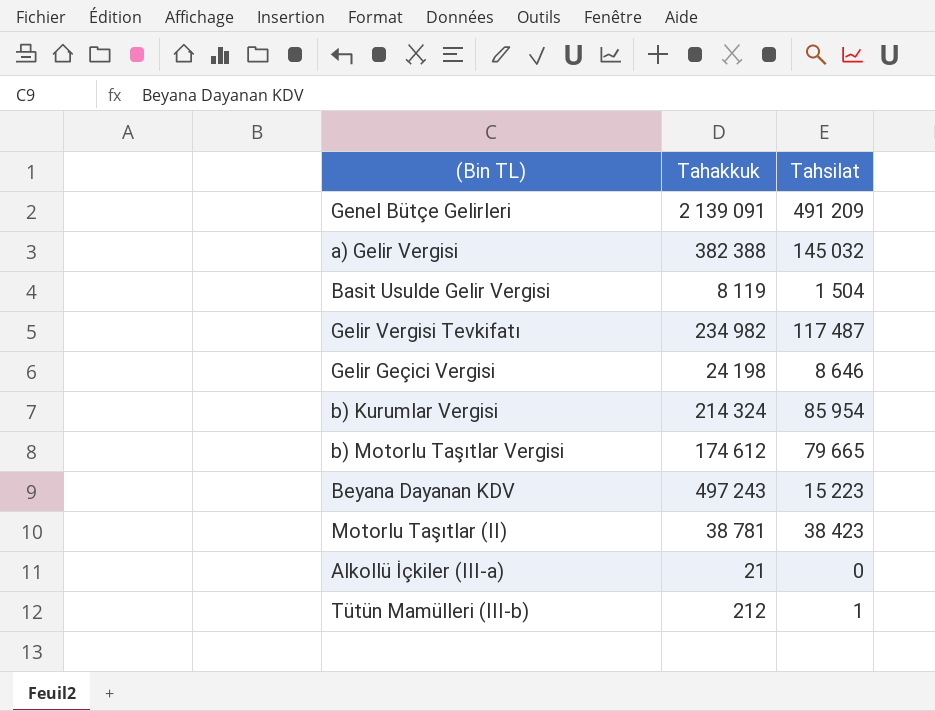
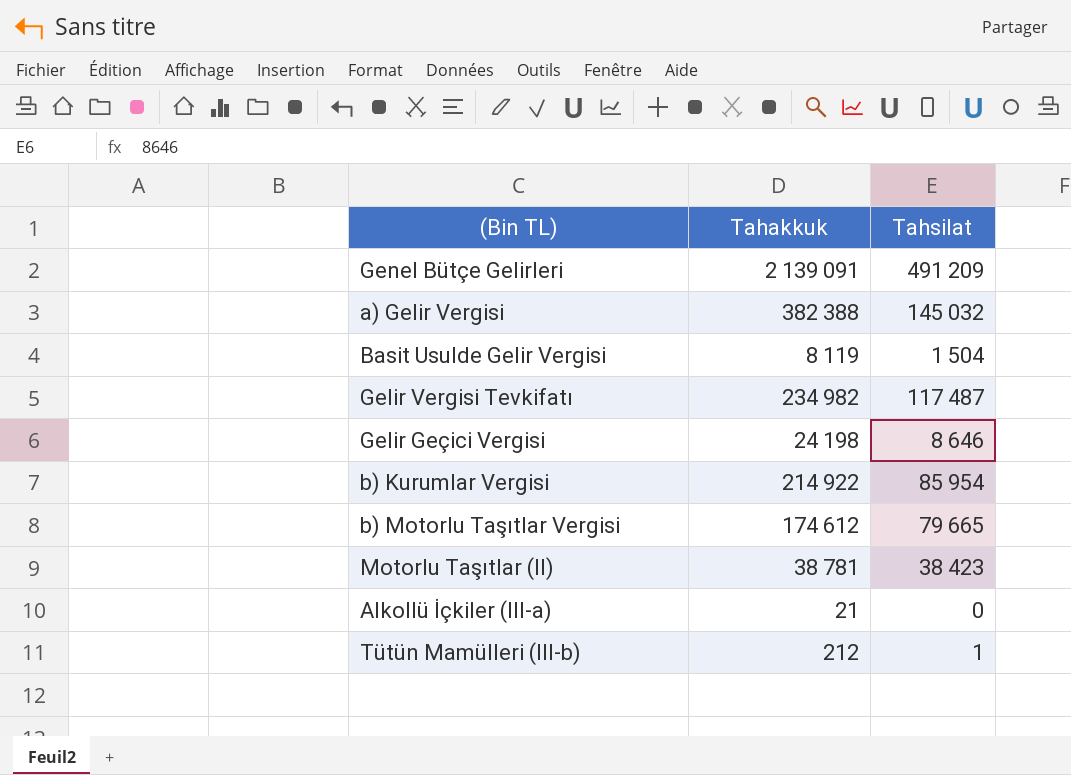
row Beyana Dayanan KDV: 497 243 | 15 223 -> none
b) Kurumlar Vergisi | Tahakkuk: 214 324 -> 214 922

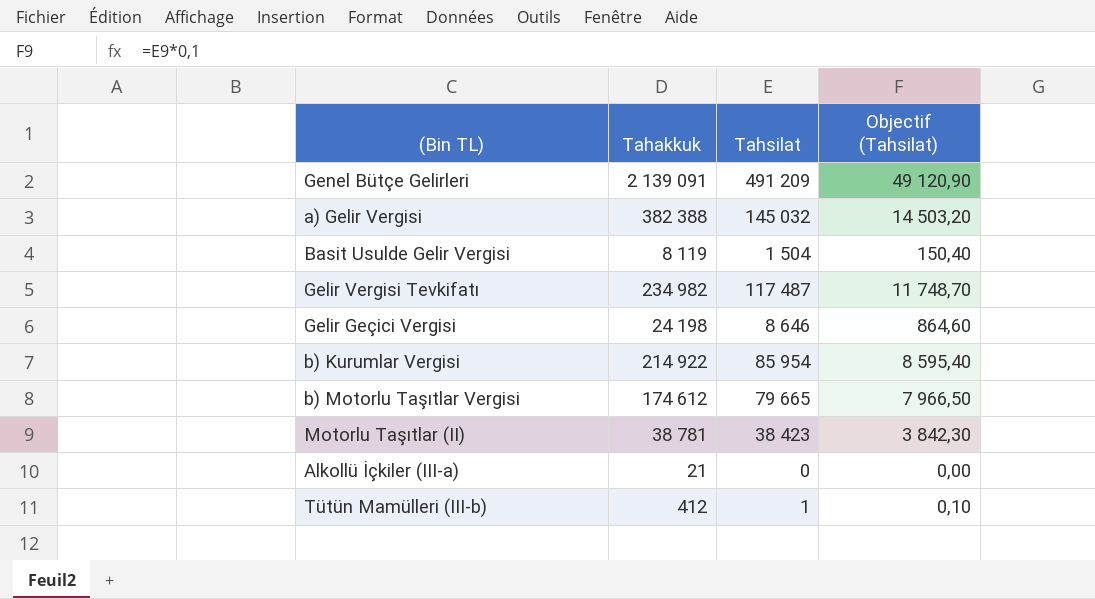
column Objectif (Tahsilat) | formula: none -> [Tahsilat] * 0,1
Tütün Mamülleri (III-b) | Tahakkuk: 212 -> 412

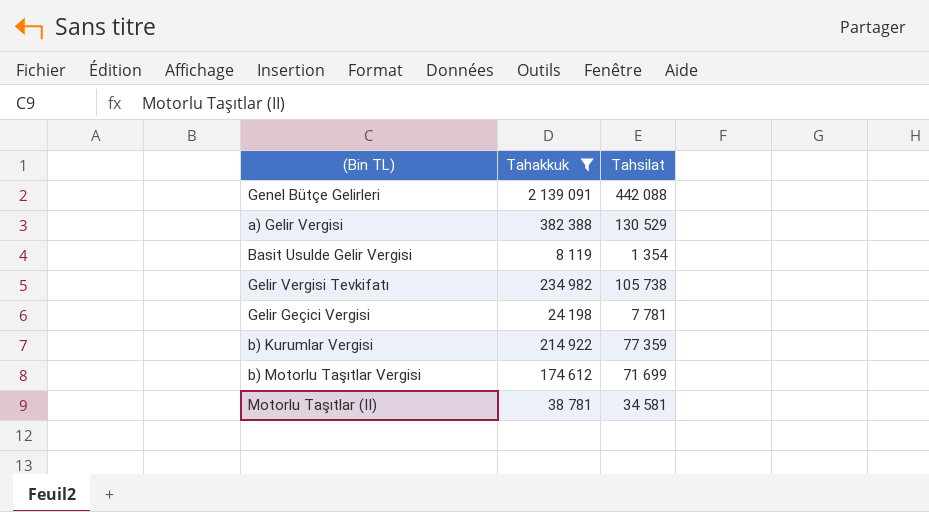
filter: none -> Tahakkuk >= 8 119
column Objectif (Tahsilat) | formula: [Tahsilat] * 0,1 -> none
Genel Bütçe Gelirleri | Tahsilat: 491 209 -> 442 088
a) Gelir Vergisi | Tahsilat: 145 032 -> 130 529
Basit Usulde Gelir Vergisi | Tahsilat: 1 504 -> 1 354
Gelir Vergisi Tevkifatı | Tahsilat: 117 487 -> 105 738
Gelir Geçici Vergisi | Tahsilat: 8 646 -> 7 781
b) Kurumlar Vergisi | Tahsilat: 85 954 -> 77 359
b) Motorlu Taşıtlar Vergisi | Tahsilat: 79 665 -> 71 699
Motorlu Taşıtlar (II) | Tahsilat: 38 423 -> 34 581

